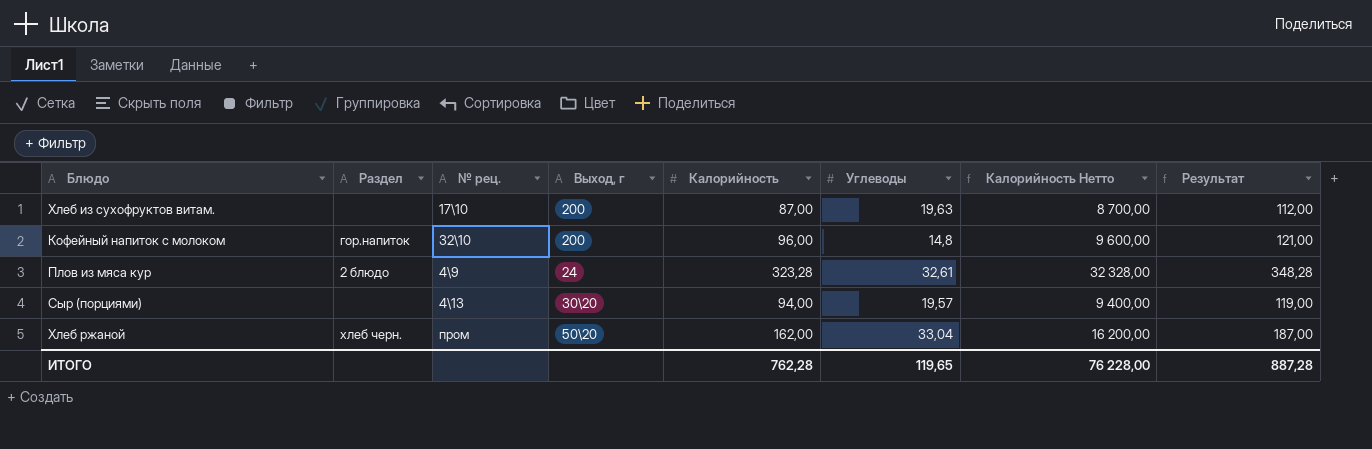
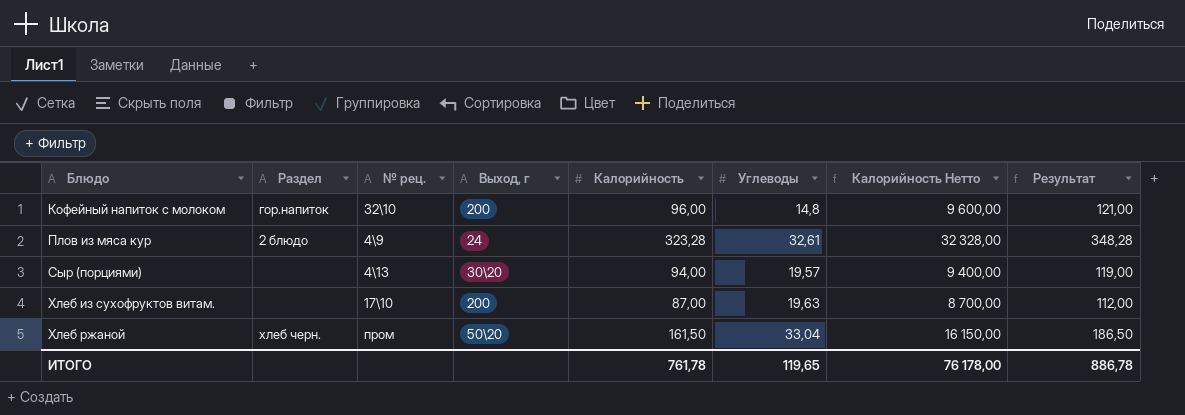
row order: none -> Блюдо ascending
Хлеб ржаной | Калорийность: 162,00 -> 161,50
Хлеб ржаной | Калорийность Нетто: 16 200,00 -> 16 150,00
Хлеб ржаной | Результат: 187,00 -> 186,50
ИТОГО | Калорийность: 762,28 -> 761,78
ИТОГО | Калорийность Нетто: 76 228,00 -> 76 178,00
ИТОГО | Результат: 887,28 -> 886,78

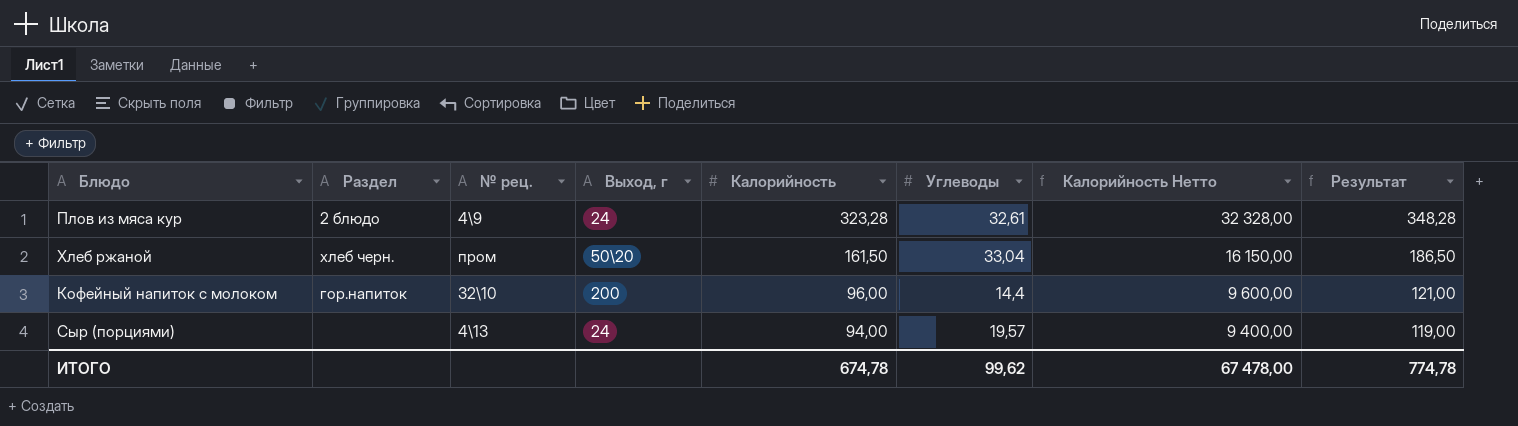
row order: Блюдо ascending -> Калорийность descending
row Хлеб из сухофруктов витам.: none | 17\10 | 200 | 87,00 | 19,63 | 8 700,00 | 112,00 -> none
Кофейный напиток с молоком | Углеводы: 14,8 -> 14,4
Сыр (порциями) | Выход, г: 30\20 -> 24
ИТОГО | Калорийность: 761,78 -> 674,78
ИТОГО | Углеводы: 119,65 -> 99,62
ИТОГО | Калорийность Нетто: 76 178,00 -> 67 478,00
ИТОГО | Результат: 886,78 -> 774,78

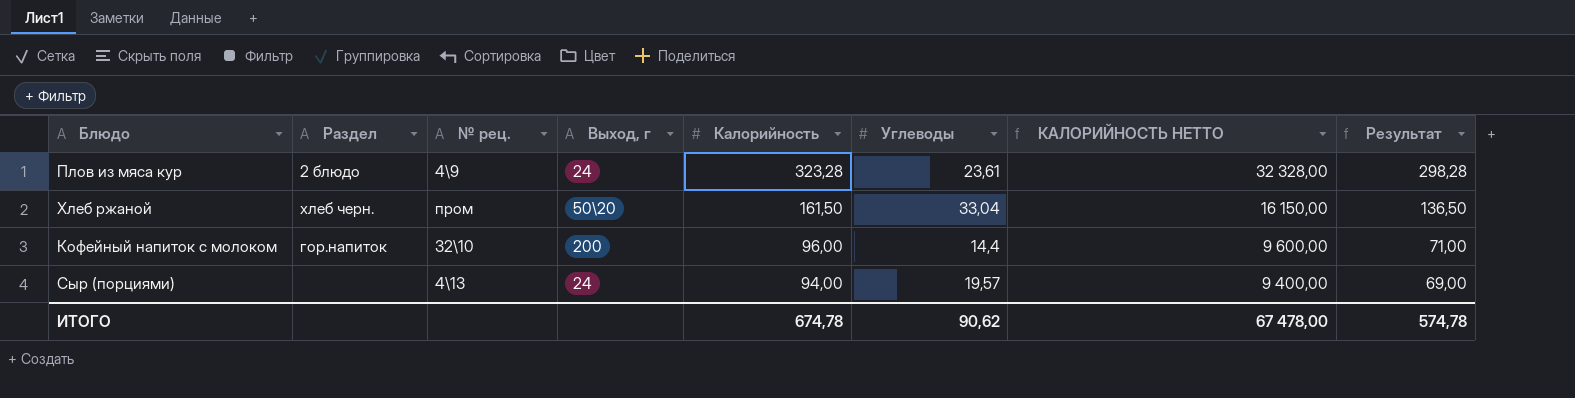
column name: Калорийность Нетто -> КАЛОРИЙНОСТЬ НЕТТО
column Результат | formula: [Калорийность] + 25 -> [Калорийность] - 25
Плов из мяса кур | Углеводы: 32,61 -> 23,61
ИТОГО | Углеводы: 99,62 -> 90,62
ИТОГО | Результат: 774,78 -> 574,78

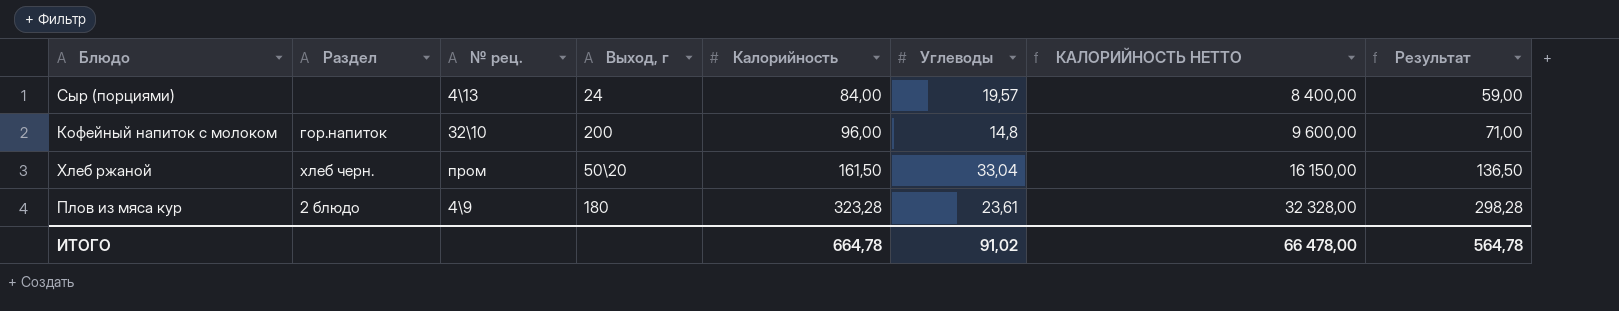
row order: Калорийность descending -> Калорийность ascending
Сыр (порциями) | Калорийность: 94,00 -> 84,00
Сыр (порциями) | КАЛОРИЙНОСТЬ НЕТТО: 9 400,00 -> 8 400,00
Сыр (порциями) | Результат: 69,00 -> 59,00
Кофейный напиток с молоком | Углеводы: 14,4 -> 14,8
Плов из мяса кур | Выход, г: 24 -> 180
ИТОГО | Калорийность: 674,78 -> 664,78
ИТОГО | Углеводы: 90,62 -> 91,02
ИТОГО | КАЛОРИЙНОСТЬ НЕТТО: 67 478,00 -> 66 478,00
ИТОГО | Результат: 574,78 -> 564,78

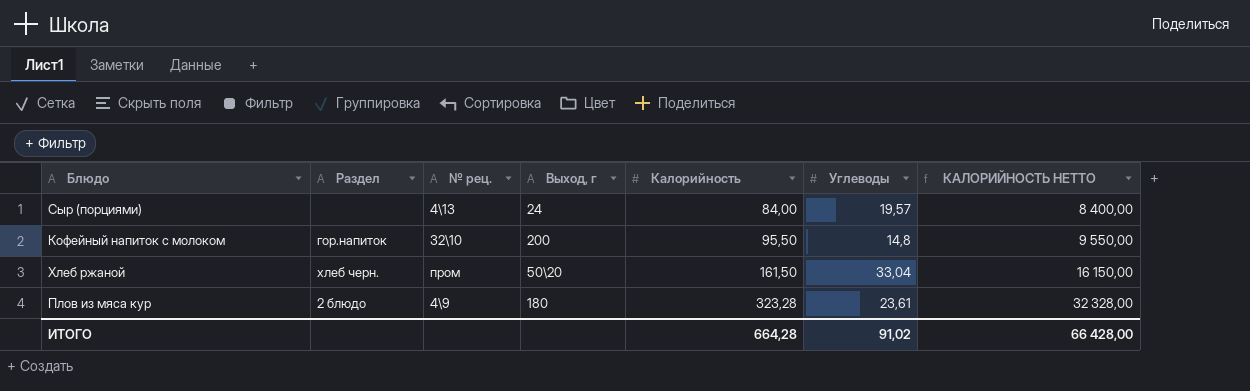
column Результат | formula: [Калорийность] - 25 -> none
Кофейный напиток с молоком | Калорийность: 96,00 -> 95,50
Кофейный напиток с молоком | КАЛОРИЙНОСТЬ НЕТТО: 9 600,00 -> 9 550,00
ИТОГО | Калорийность: 664,78 -> 664,28
ИТОГО | КАЛОРИЙНОСТЬ НЕТТО: 66 478,00 -> 66 428,00

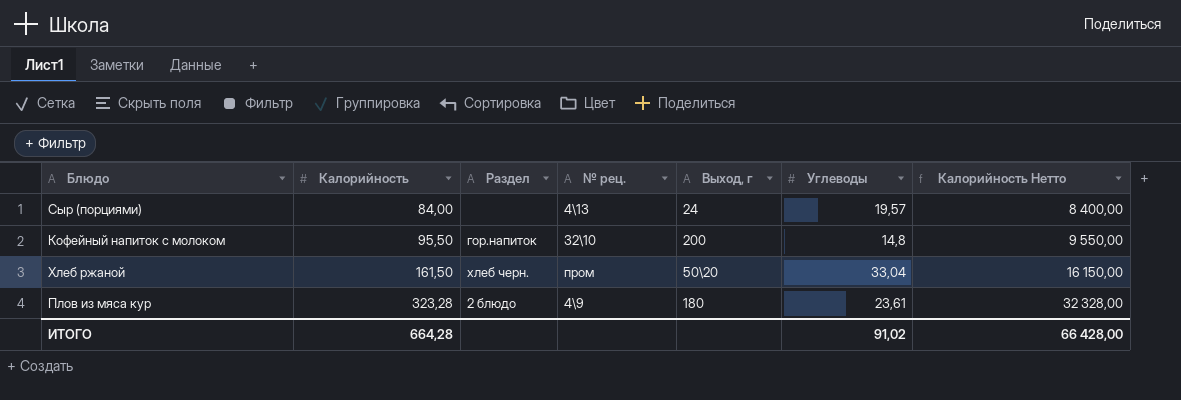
column Калорийность | position: 5 -> 2
column name: КАЛОРИЙНОСТЬ НЕТТО -> Калорийность Нетто

